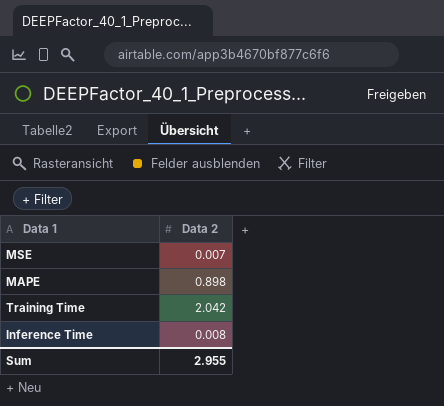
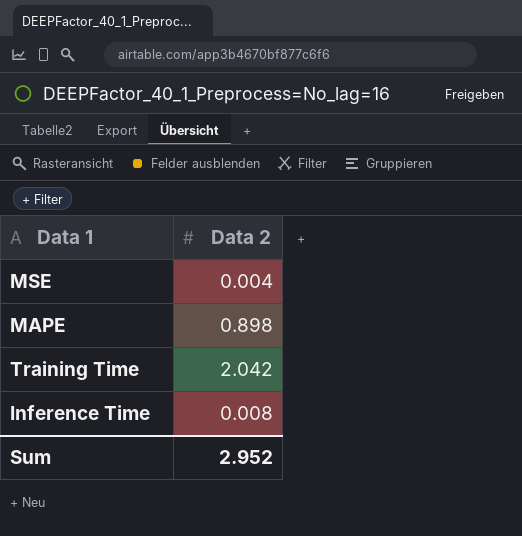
MSE | Data 2: 0.007 -> 0.004
Sum | Data 2: 2.955 -> 2.952

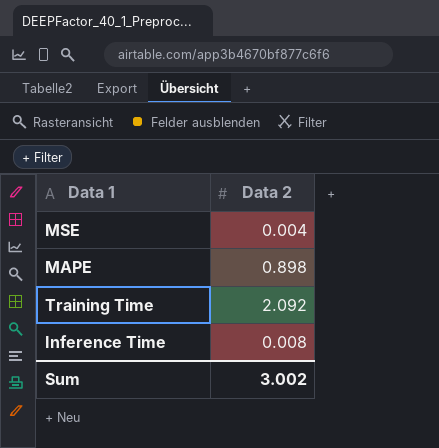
Training Time | Data 2: 2.042 -> 2.092
Sum | Data 2: 2.952 -> 3.002

